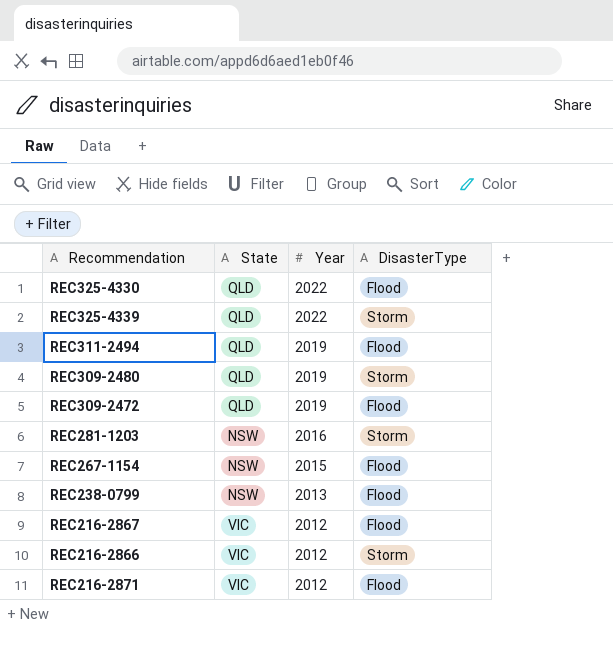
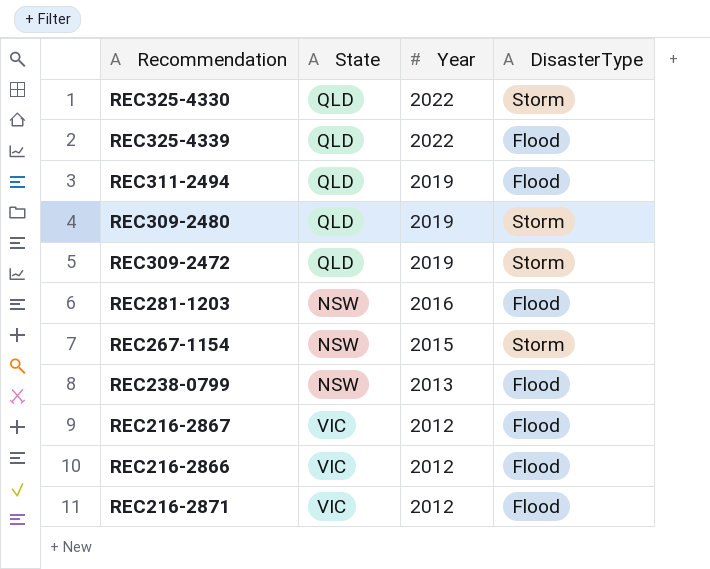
REC325-4330 | DisasterType: Flood -> Storm
REC325-4339 | DisasterType: Storm -> Flood
REC309-2472 | DisasterType: Flood -> Storm
REC281-1203 | DisasterType: Storm -> Flood
REC267-1154 | DisasterType: Flood -> Storm
REC216-2866 | DisasterType: Storm -> Flood

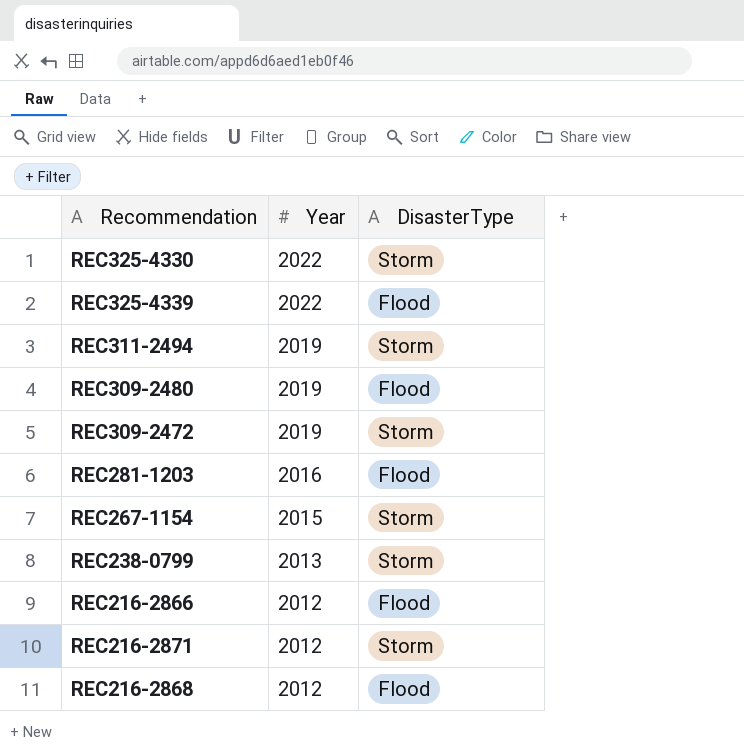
column State | position: 2 -> none
row REC216-2867: VIC | 2012 | Flood -> none
REC311-2494 | DisasterType: Flood -> Storm
REC309-2480 | DisasterType: Storm -> Flood
REC238-0799 | DisasterType: Flood -> Storm
REC216-2871 | DisasterType: Flood -> Storm
row REC216-2868: none -> 2012 | Flood

